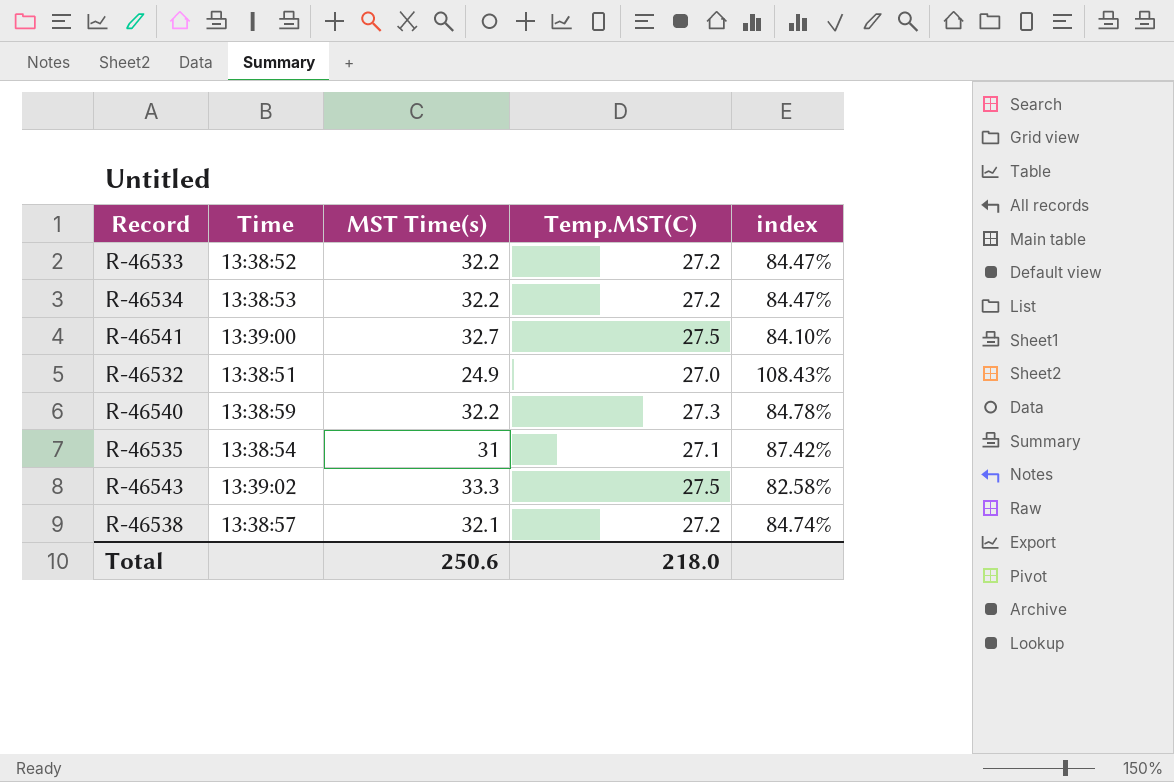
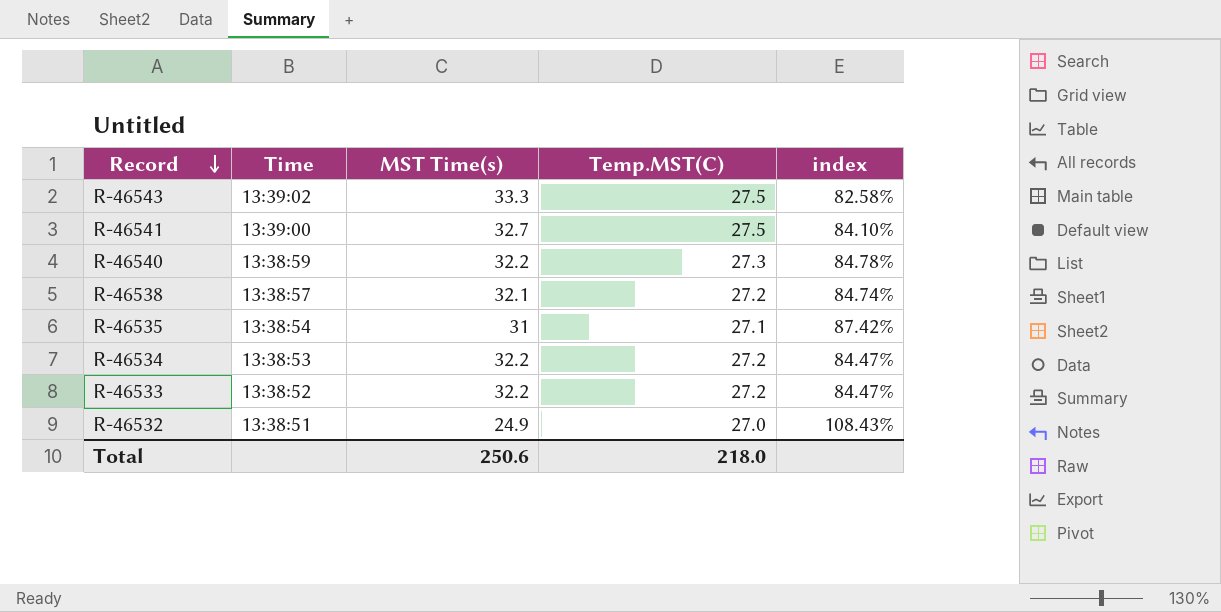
row order: none -> Record descending

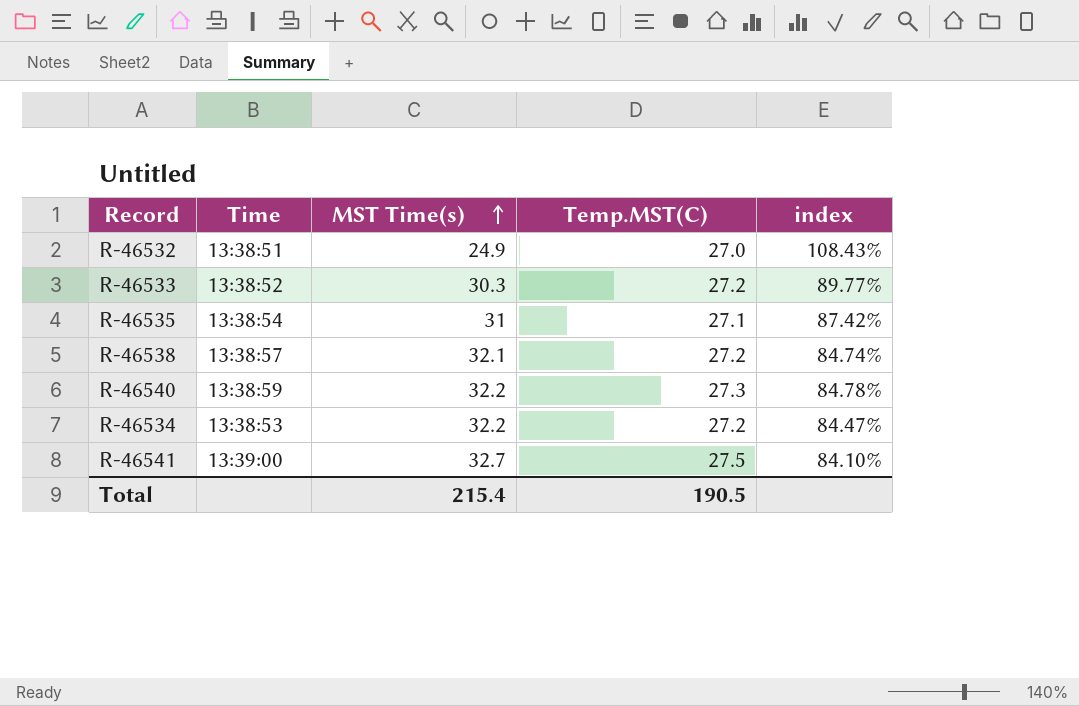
row order: Record descending -> MST Time(s) ascending
row R-46543: 13:39:02 | 33.3 | 27.5 | 82.58% -> none
R-46533 | MST Time(s): 32.2 -> 30.3
R-46533 | index: 84.47% -> 89.77%
Total | MST Time(s): 250.6 -> 215.4
Total | Temp.MST(C): 218.0 -> 190.5

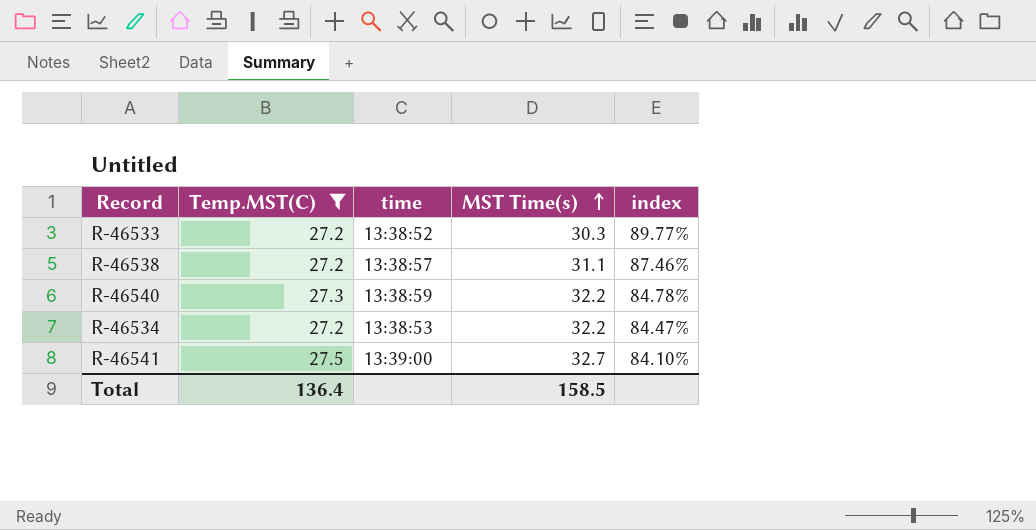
filter: none -> Temp.MST(C) >= 27.2
column Temp.MST(C) | position: 4 -> 2
column name: Time -> time
R-46538 | MST Time(s): 32.1 -> 31.1
R-46538 | index: 84.74% -> 87.46%
Total | Temp.MST(C): 190.5 -> 136.4
Total | MST Time(s): 215.4 -> 158.5

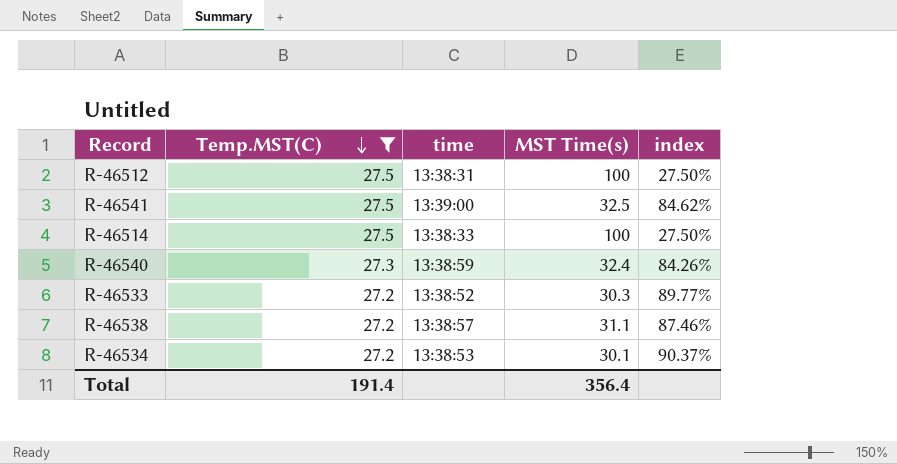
row order: MST Time(s) ascending -> Temp.MST(C) descending
row R-46512: none -> 27.5 | 13:38:31 | 100 | 27.50%
R-46541 | MST Time(s): 32.7 -> 32.5
R-46541 | index: 84.10% -> 84.62%
row R-46514: none -> 27.5 | 13:38:33 | 100 | 27.50%
R-46540 | MST Time(s): 32.2 -> 32.4
R-46540 | index: 84.78% -> 84.26%
R-46534 | MST Time(s): 32.2 -> 30.1
R-46534 | index: 84.47% -> 90.37%
Total | Temp.MST(C): 136.4 -> 191.4
Total | MST Time(s): 158.5 -> 356.4

